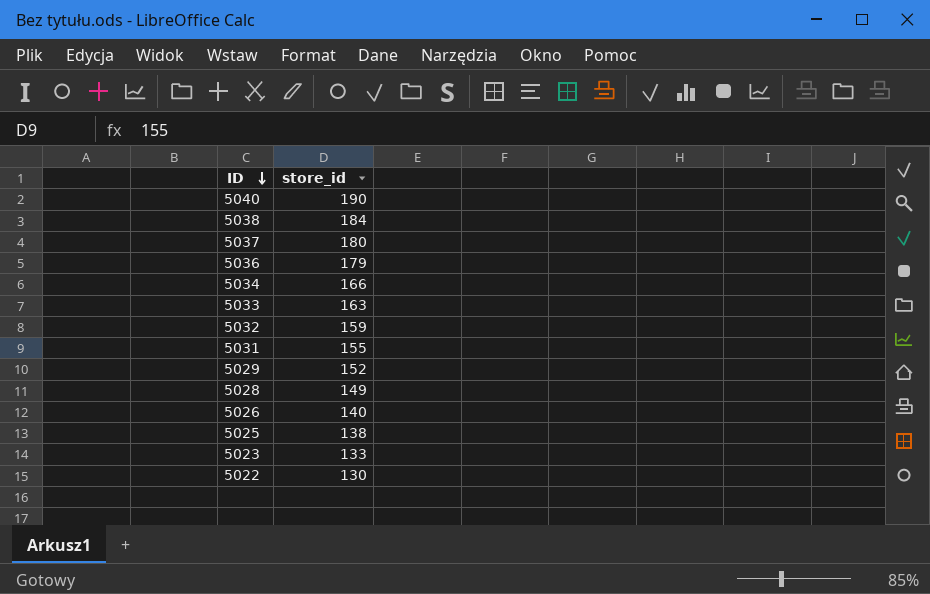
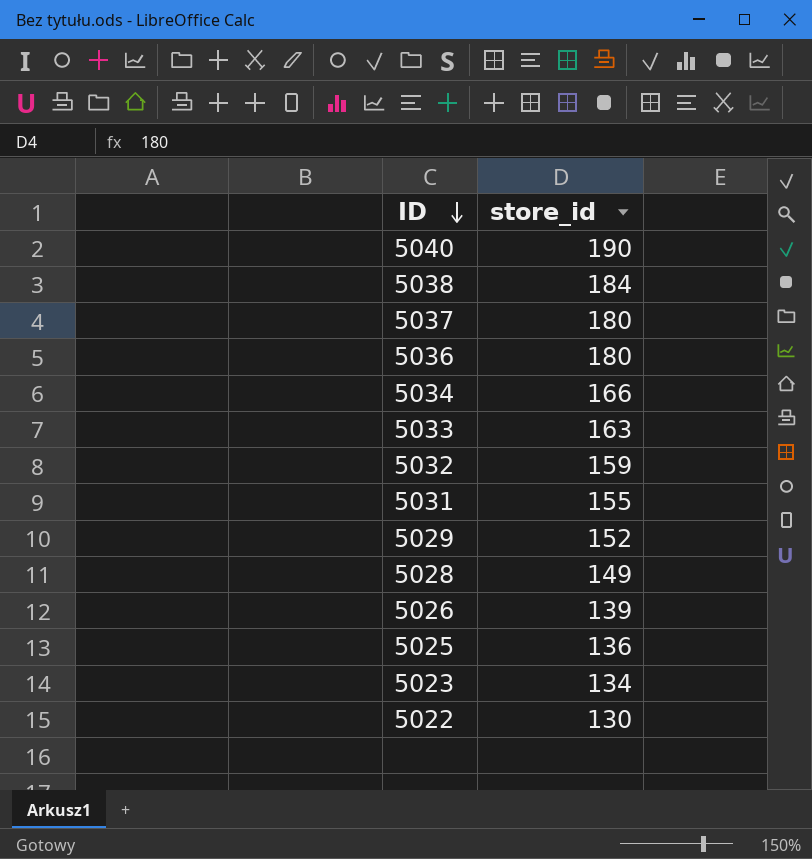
5036 | store_id: 179 -> 180
5026 | store_id: 140 -> 139
5025 | store_id: 138 -> 136
5023 | store_id: 133 -> 134

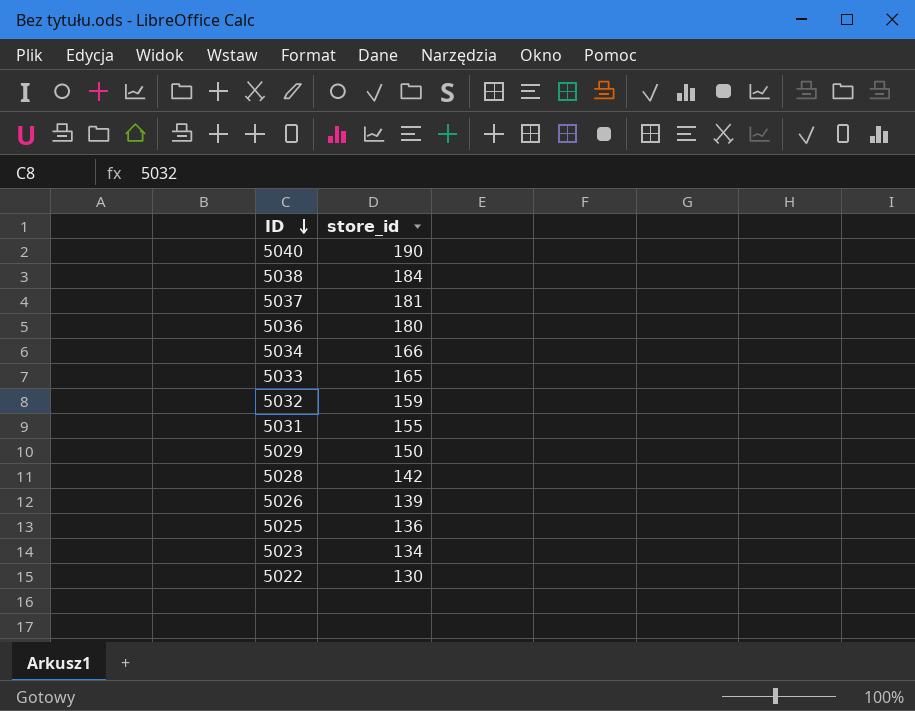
5037 | store_id: 180 -> 181
5033 | store_id: 163 -> 165
5029 | store_id: 152 -> 150
5028 | store_id: 149 -> 142

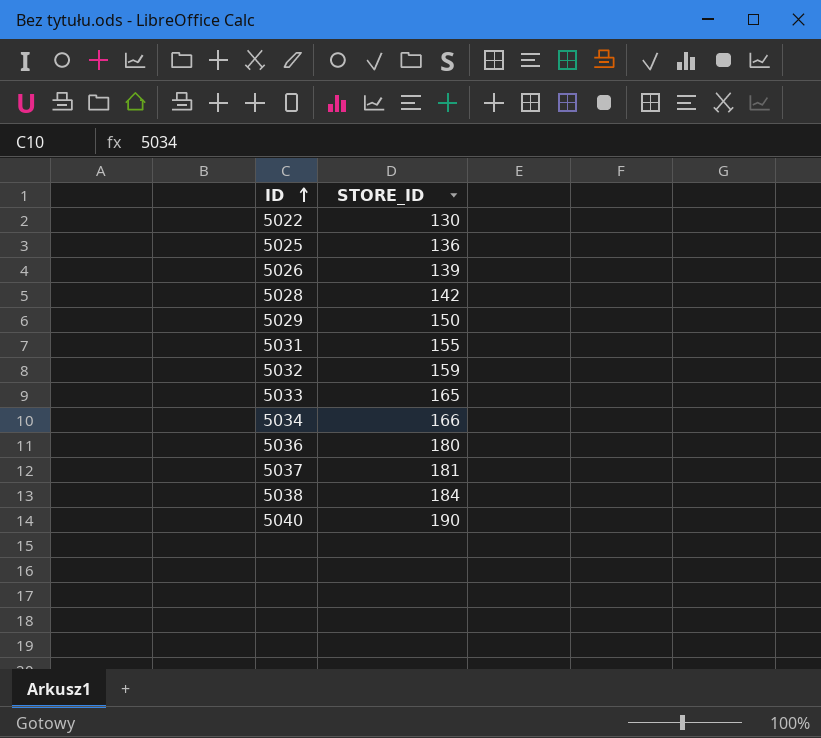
row order: ID descending -> ID ascending
column name: store_id -> STORE_ID
row 5023: 134 -> none

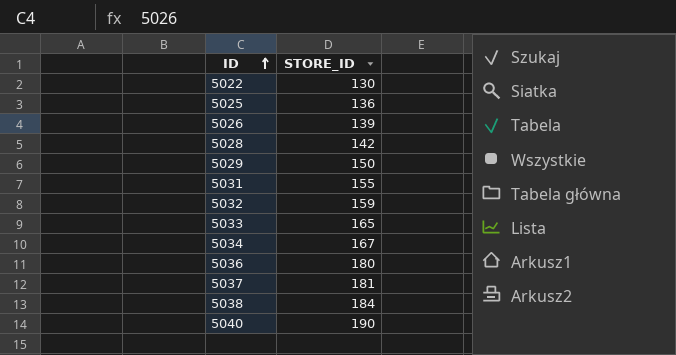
5034 | STORE_ID: 166 -> 167

